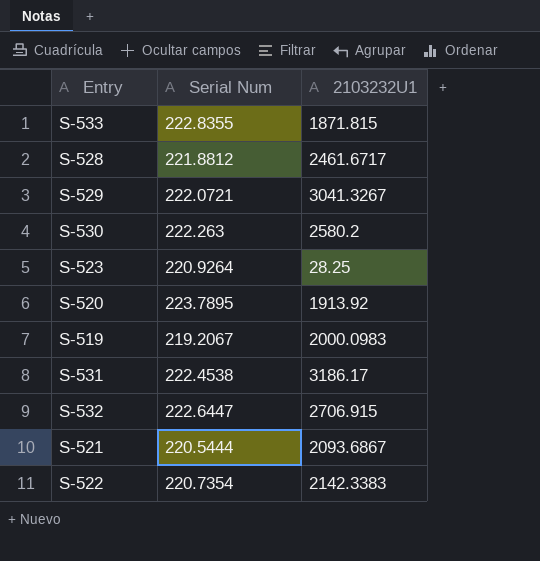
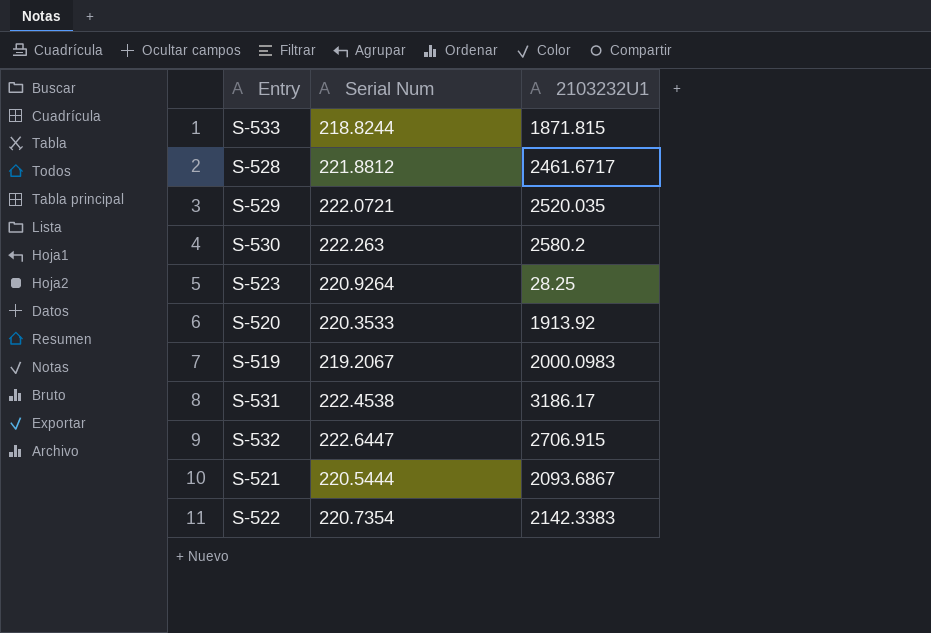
S-533 | Serial Num: 222.8355 -> 218.8244
S-529 | 2103232U1: 3041.3267 -> 2520.035
S-520 | Serial Num: 223.7895 -> 220.3533

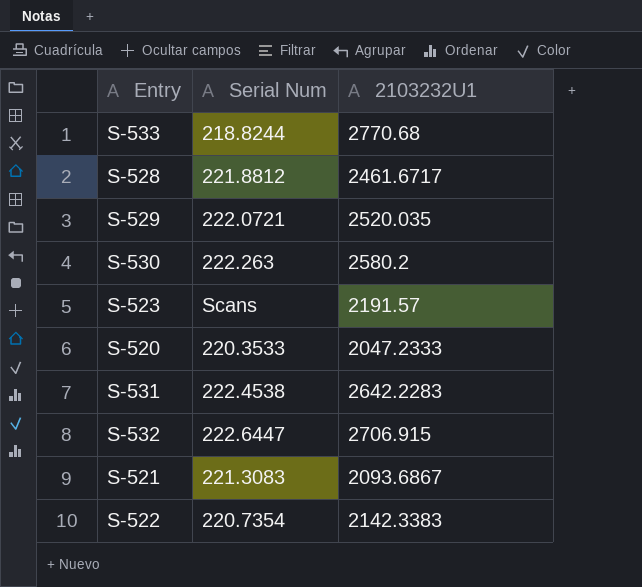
row S-519: 219.2067 | 2000.0983 -> none
S-533 | 2103232U1: 1871.815 -> 2770.68
S-523 | Serial Num: 220.9264 -> Scans
S-523 | 2103232U1: 28.25 -> 2191.57
S-520 | 2103232U1: 1913.92 -> 2047.2333
S-531 | 2103232U1: 3186.17 -> 2642.2283
S-521 | Serial Num: 220.5444 -> 221.3083

